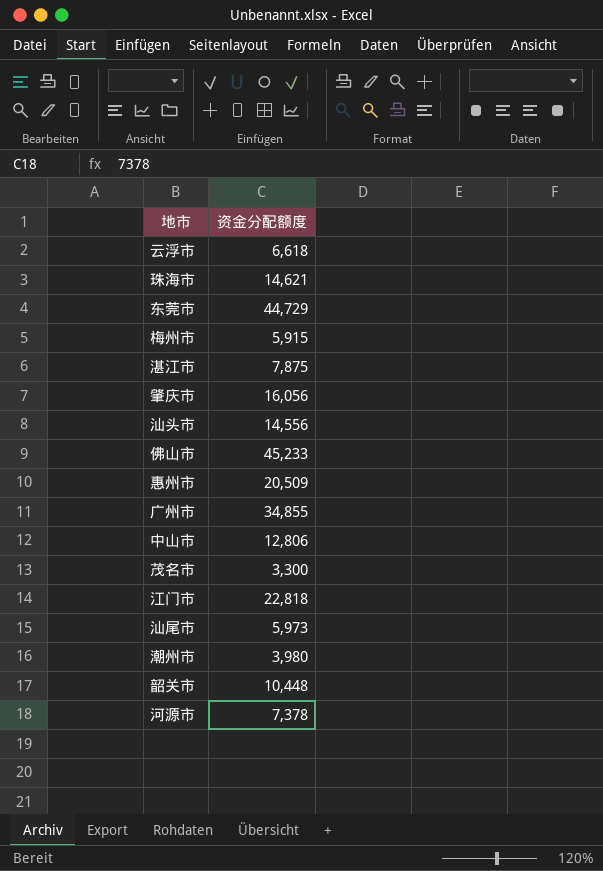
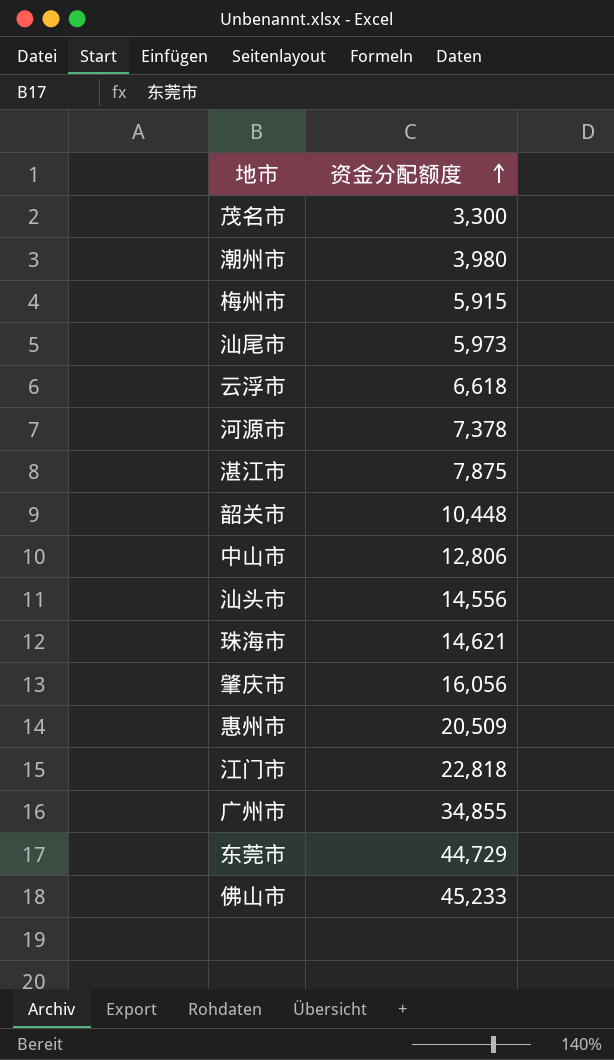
row order: none -> 资金分配额度 ascending

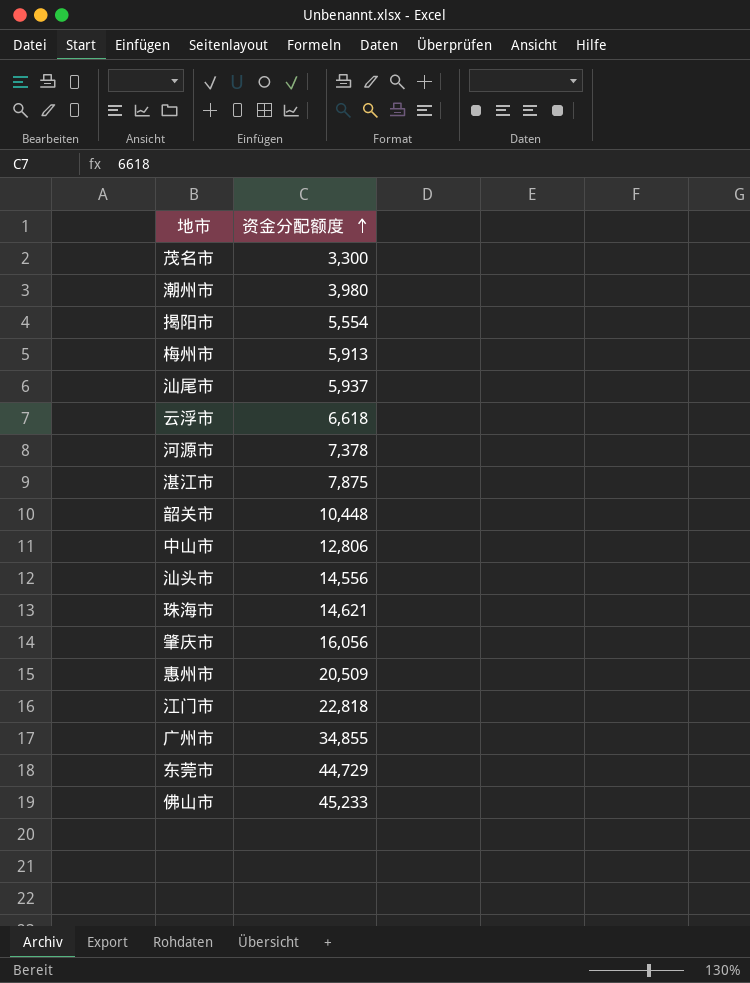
row 揭阳市: none -> 5,554
梅州市 | 资金分配额度: 5,915 -> 5,913
汕尾市 | 资金分配额度: 5,973 -> 5,937

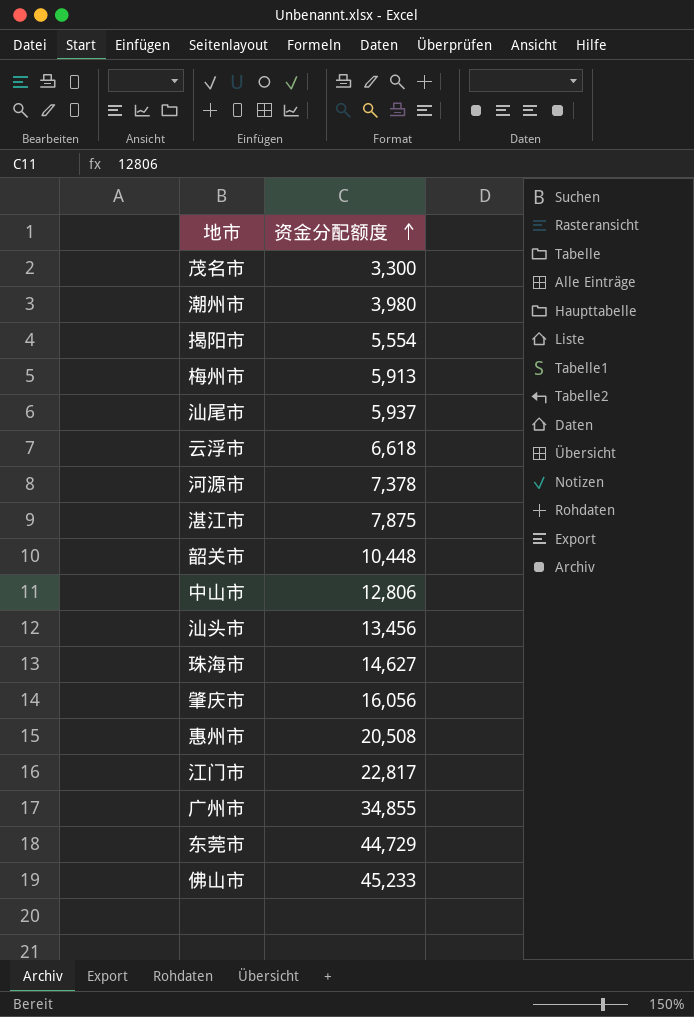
汕头市 | 资金分配额度: 14,556 -> 13,456
珠海市 | 资金分配额度: 14,621 -> 14,627
惠州市 | 资金分配额度: 20,509 -> 20,508
江门市 | 资金分配额度: 22,818 -> 22,817

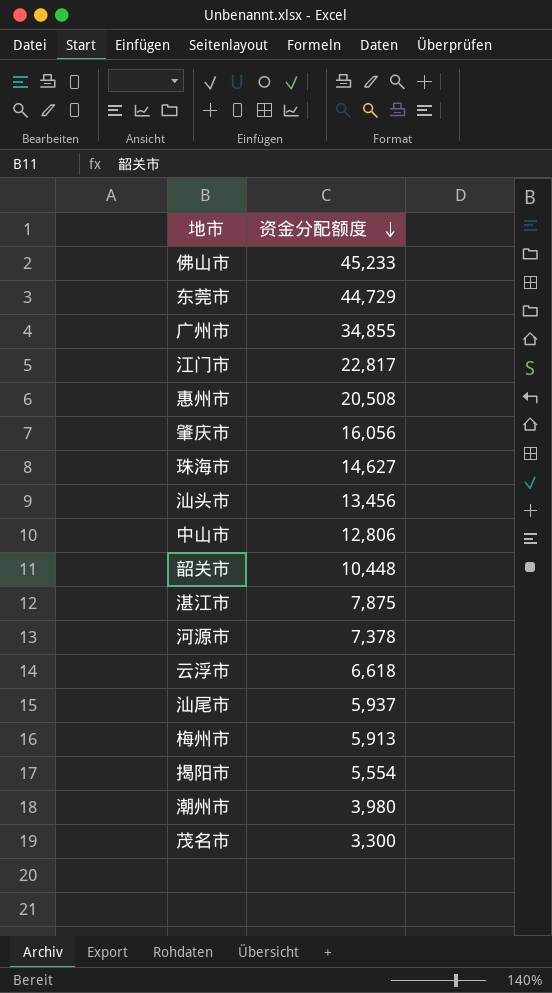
row order: 资金分配额度 ascending -> 资金分配额度 descending

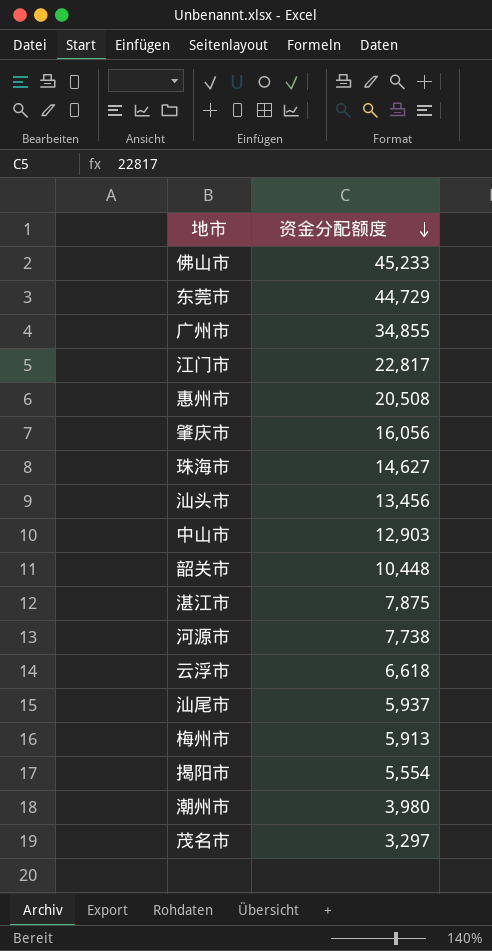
中山市 | 资金分配额度: 12,806 -> 12,903
河源市 | 资金分配额度: 7,378 -> 7,738
茂名市 | 资金分配额度: 3,300 -> 3,297

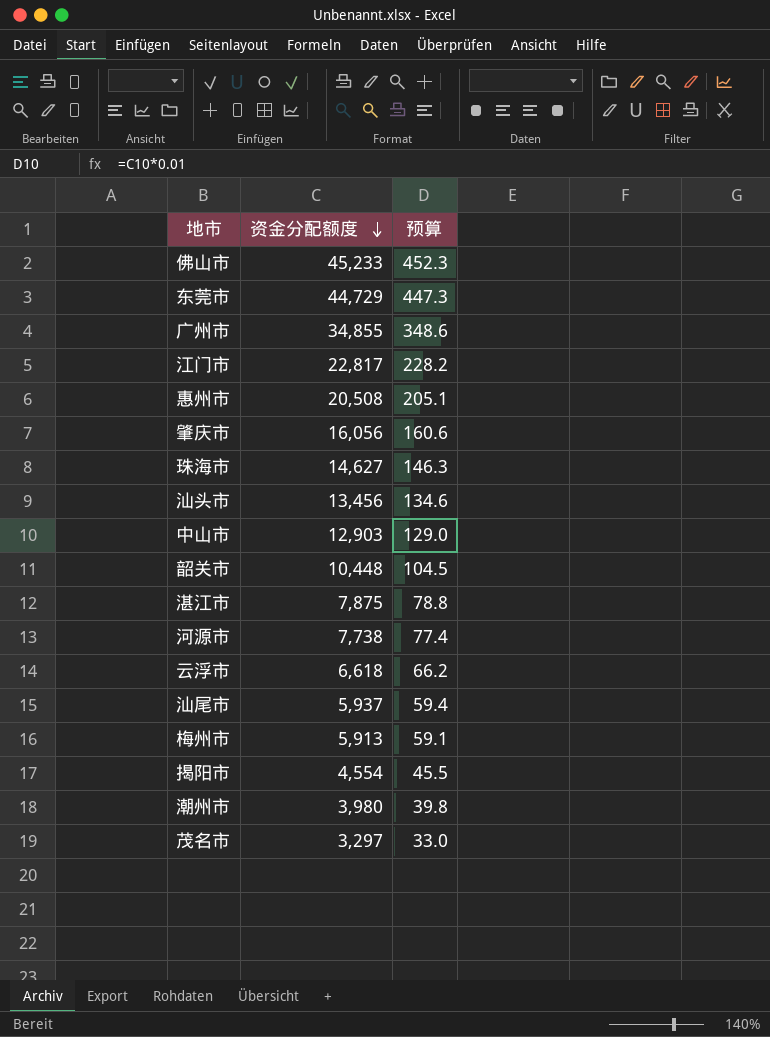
column 预算 | formula: none -> [资金分配额度] * 0.01
揭阳市 | 资金分配额度: 5,554 -> 4,554

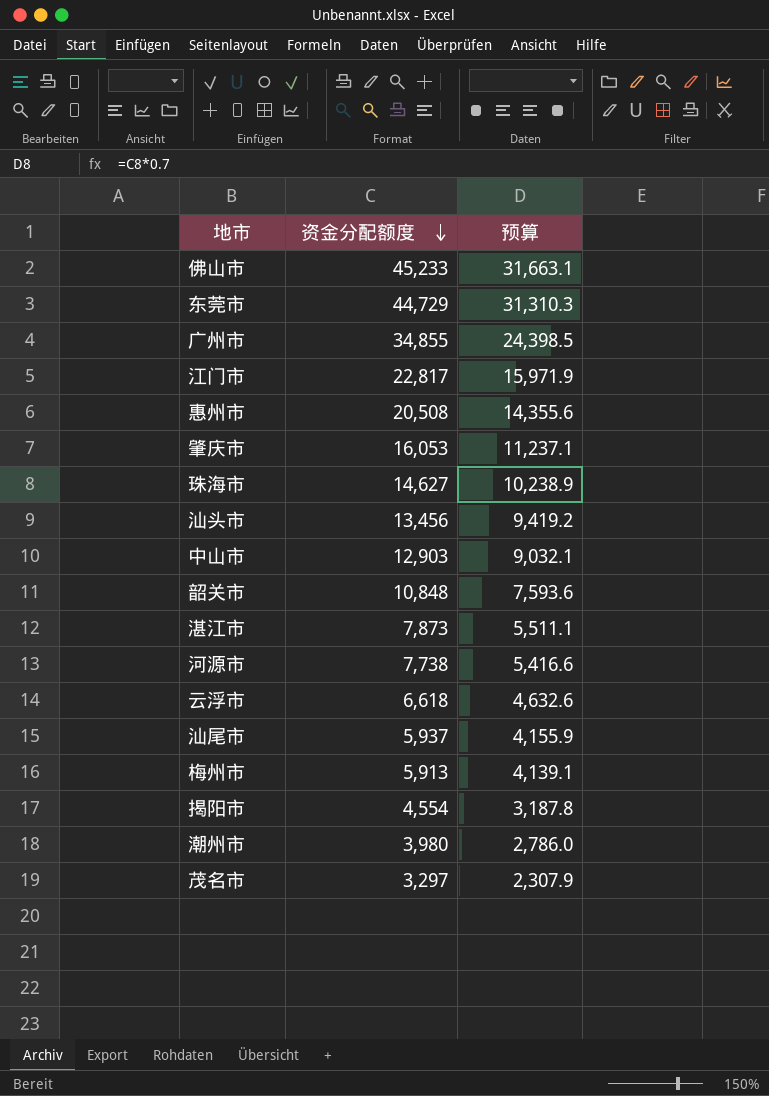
column 预算 | formula: [资金分配额度] * 0.01 -> [资金分配额度] * 0.7
肇庆市 | 资金分配额度: 16,056 -> 16,053
韶关市 | 资金分配额度: 10,448 -> 10,848
湛江市 | 资金分配额度: 7,875 -> 7,873

